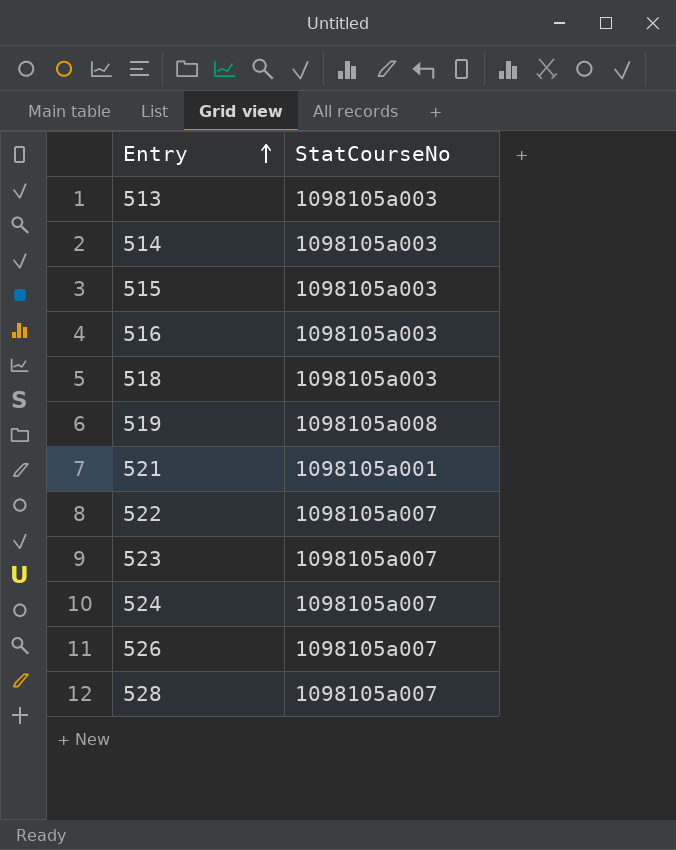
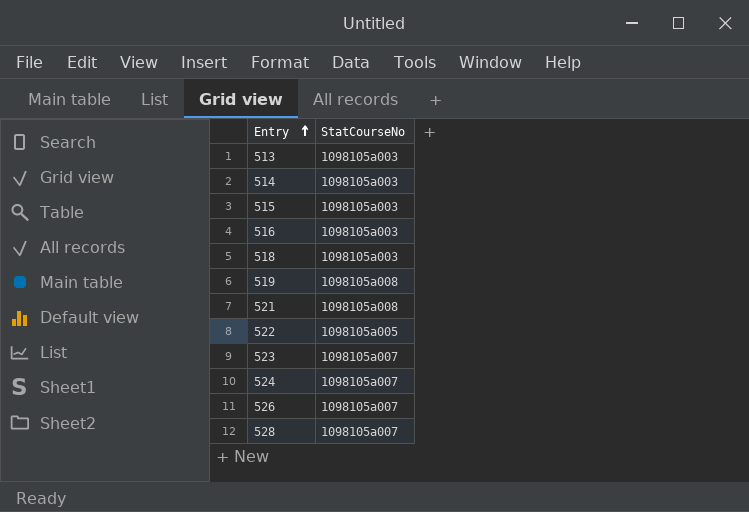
521 | StatCourseNo: 1098105a001 -> 1098105a008
522 | StatCourseNo: 1098105a007 -> 1098105a005

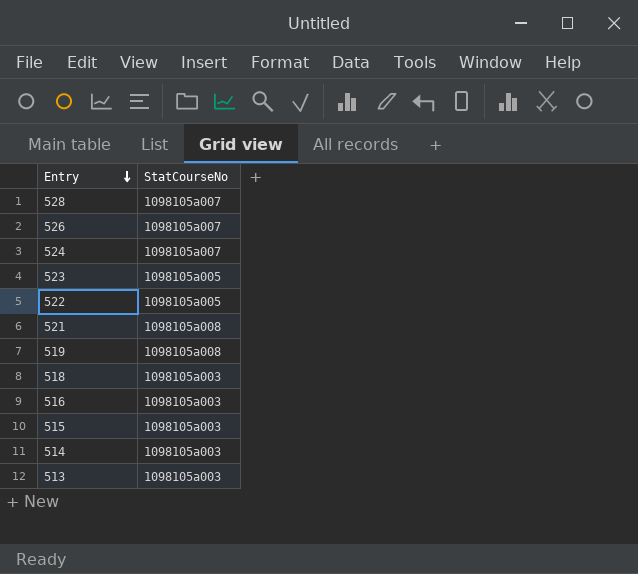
row order: Entry ascending -> Entry descending
523 | StatCourseNo: 1098105a007 -> 1098105a005

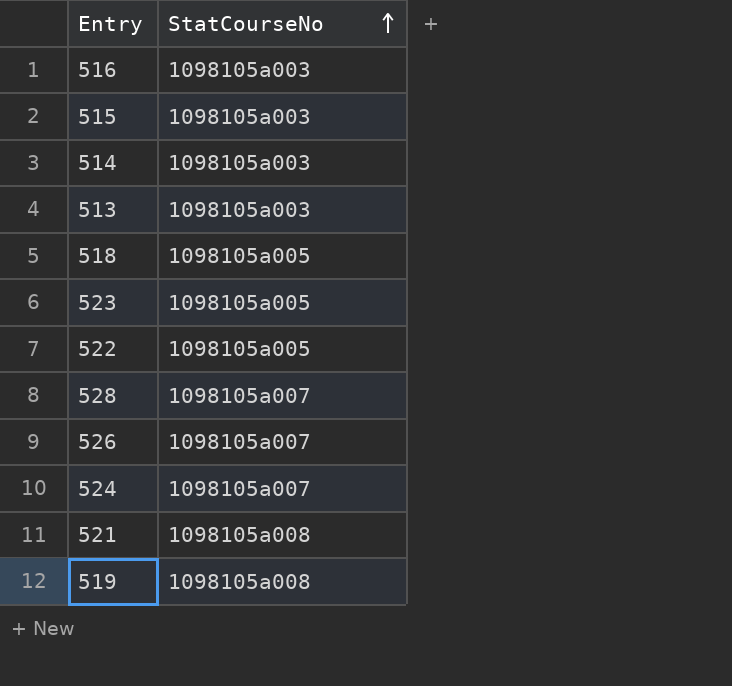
row order: Entry descending -> StatCourseNo ascending
518 | StatCourseNo: 1098105a003 -> 1098105a005

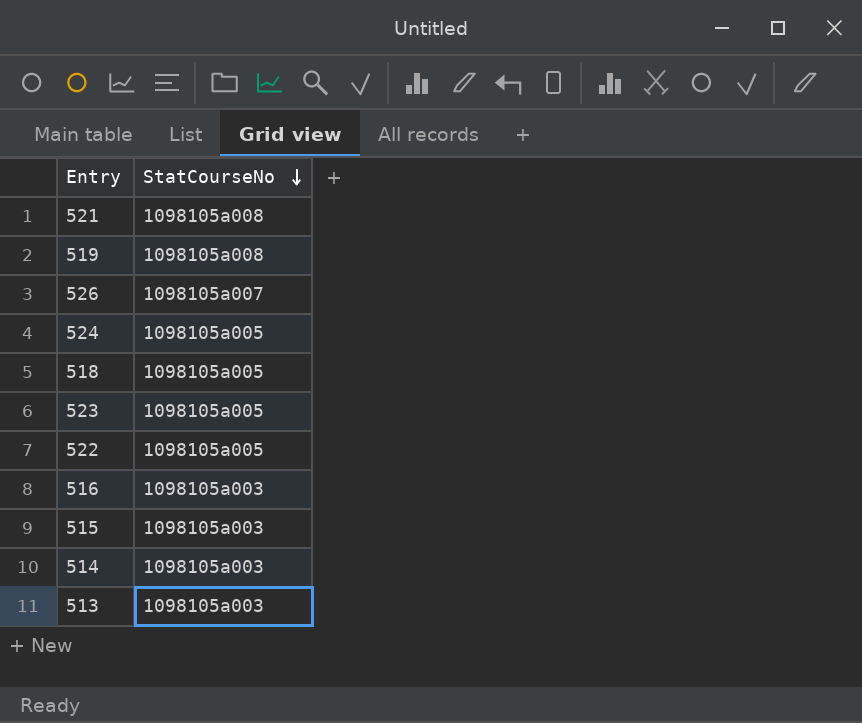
row order: StatCourseNo ascending -> StatCourseNo descending
row 528: 1098105a007 -> none
524 | StatCourseNo: 1098105a007 -> 1098105a005

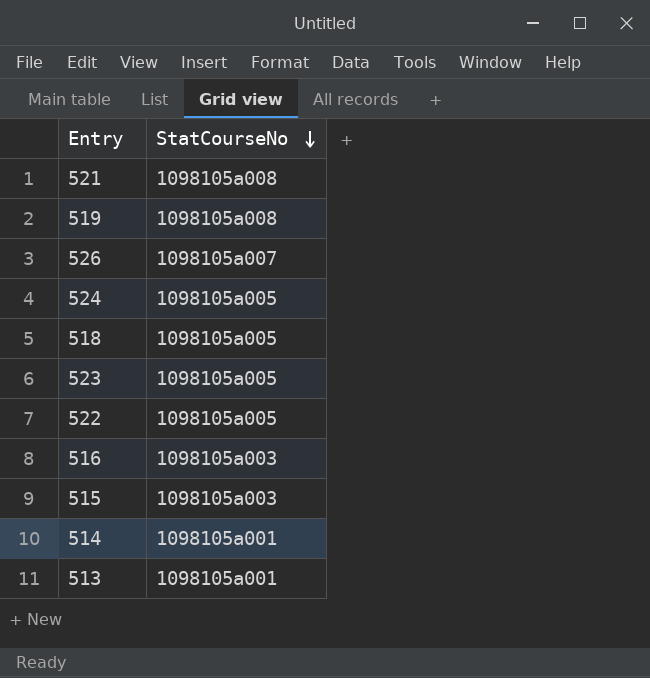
514 | StatCourseNo: 1098105a003 -> 1098105a001
513 | StatCourseNo: 1098105a003 -> 1098105a001

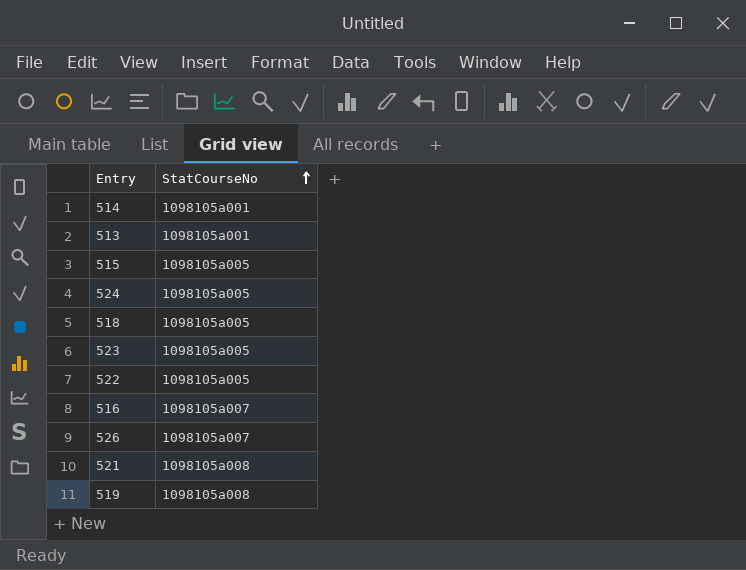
row order: StatCourseNo descending -> StatCourseNo ascending
515 | StatCourseNo: 1098105a003 -> 1098105a005
516 | StatCourseNo: 1098105a003 -> 1098105a007

